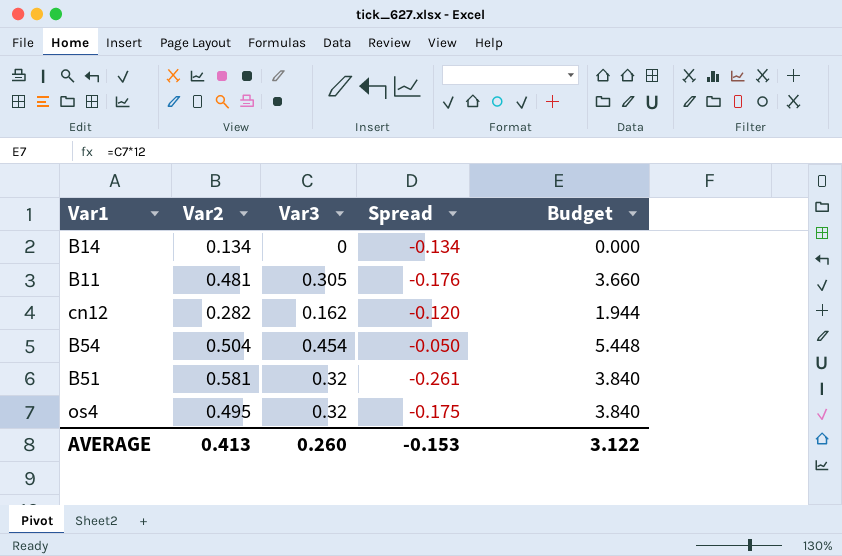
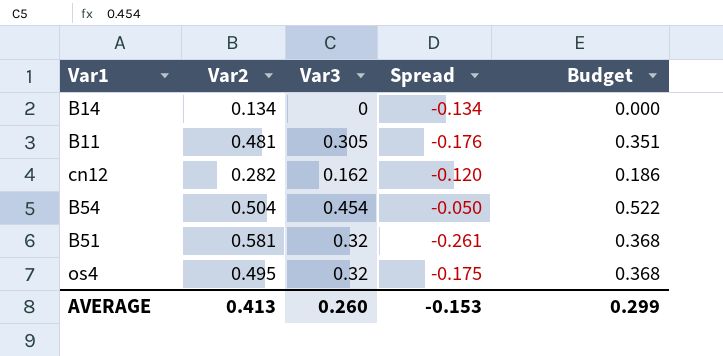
column Budget | formula: [Var3] * 12 -> [Var3] * 1.15
AVERAGE | Budget: 3.122 -> 0.299

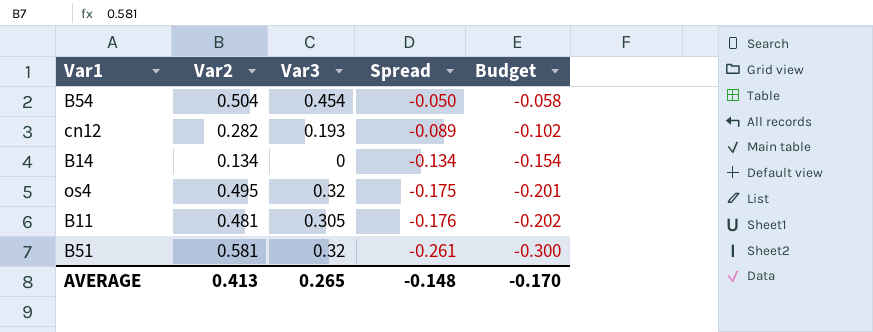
row order: none -> Spread descending
column Budget | formula: [Var3] * 1.15 -> [Spread] * 1.15
cn12 | Var3: 0.162 -> 0.193
cn12 | Spread: -0.120 -> -0.089
AVERAGE | Var3: 0.260 -> 0.265
AVERAGE | Spread: -0.153 -> -0.148
AVERAGE | Budget: 0.299 -> -0.170

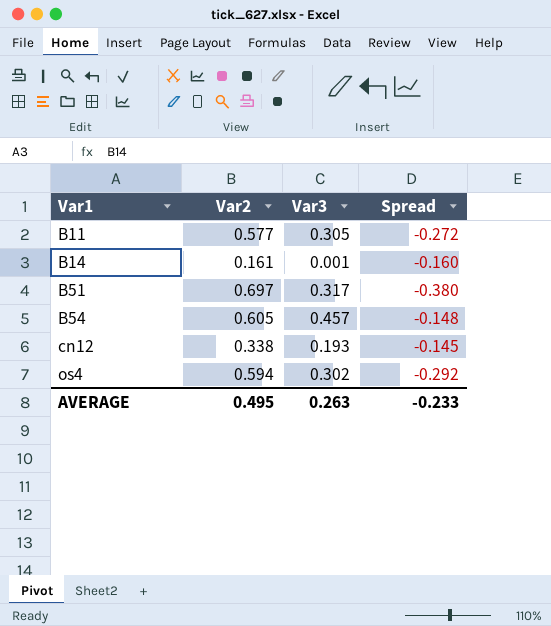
row order: Spread descending -> Var1 ascending
column Budget | formula: [Spread] * 1.15 -> none
B11 | Var2: 0.481 -> 0.577
B11 | Spread: -0.176 -> -0.272
B14 | Var2: 0.134 -> 0.161
B14 | Var3: 0 -> 0.001
B14 | Spread: -0.134 -> -0.160
B51 | Var2: 0.581 -> 0.697
B51 | Var3: 0.32 -> 0.317
B51 | Spread: -0.261 -> -0.380
B54 | Var2: 0.504 -> 0.605
B54 | Var3: 0.454 -> 0.457
B54 | Spread: -0.050 -> -0.148
cn12 | Var2: 0.282 -> 0.338
cn12 | Spread: -0.089 -> -0.145
os4 | Var2: 0.495 -> 0.594
os4 | Var3: 0.32 -> 0.302
os4 | Spread: -0.175 -> -0.292
AVERAGE | Var2: 0.413 -> 0.495
AVERAGE | Var3: 0.265 -> 0.263
AVERAGE | Spread: -0.148 -> -0.233

